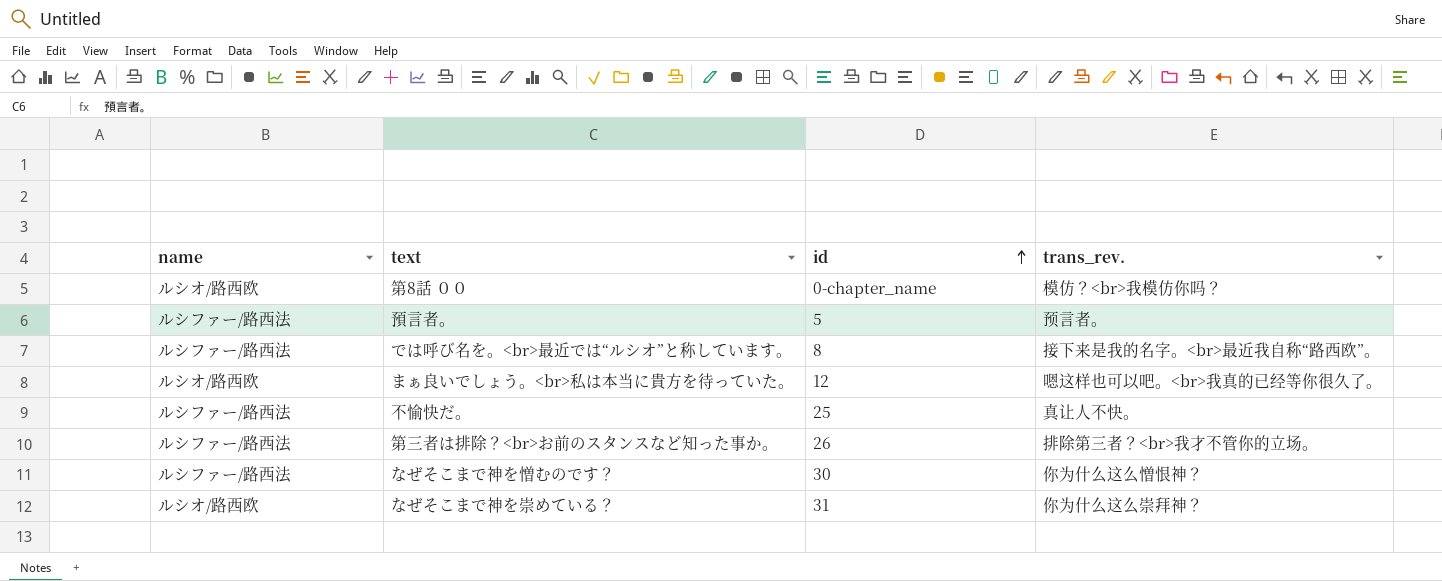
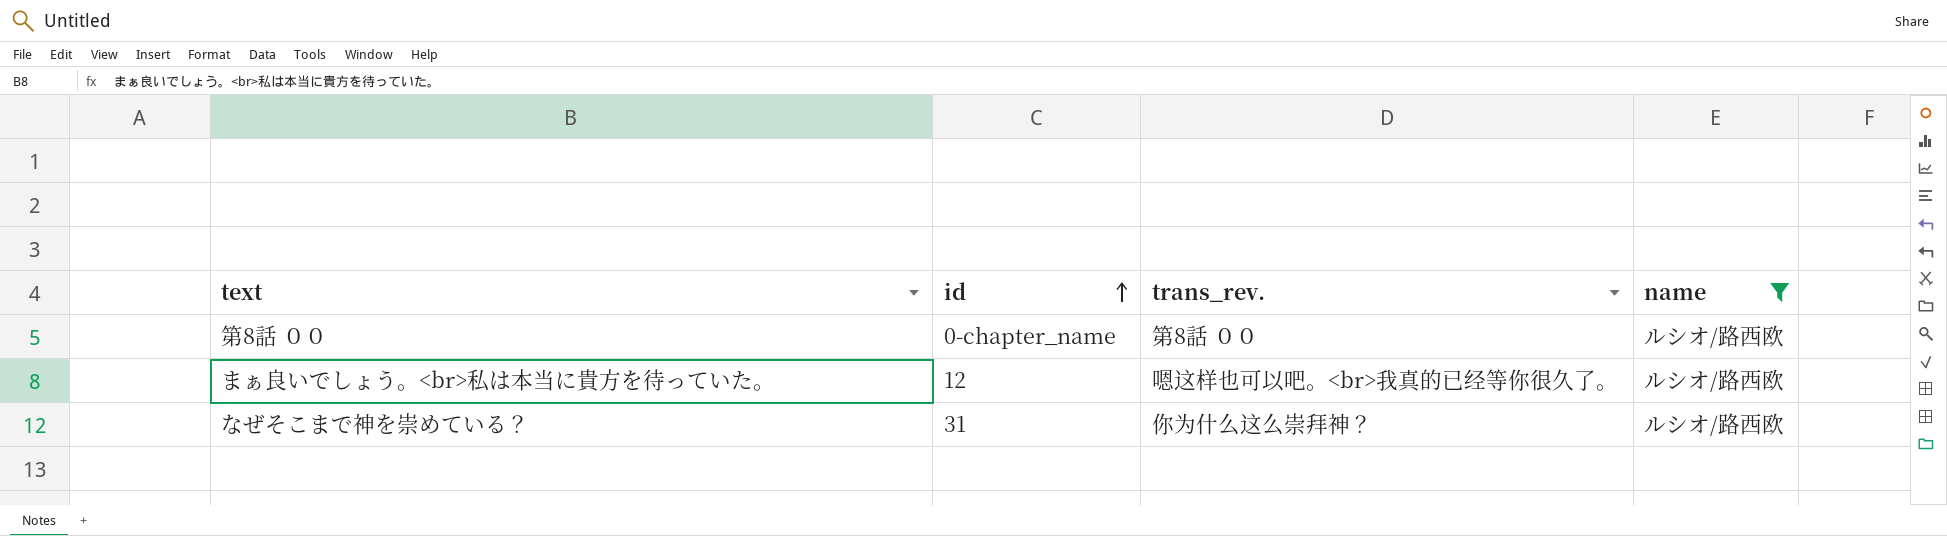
filter: none -> name = ルシオ/路西欧
column name | position: 1 -> 4
第8話 ００ | trans_rev.: 模仿？<br>我模仿你吗？ -> 第8話 ００

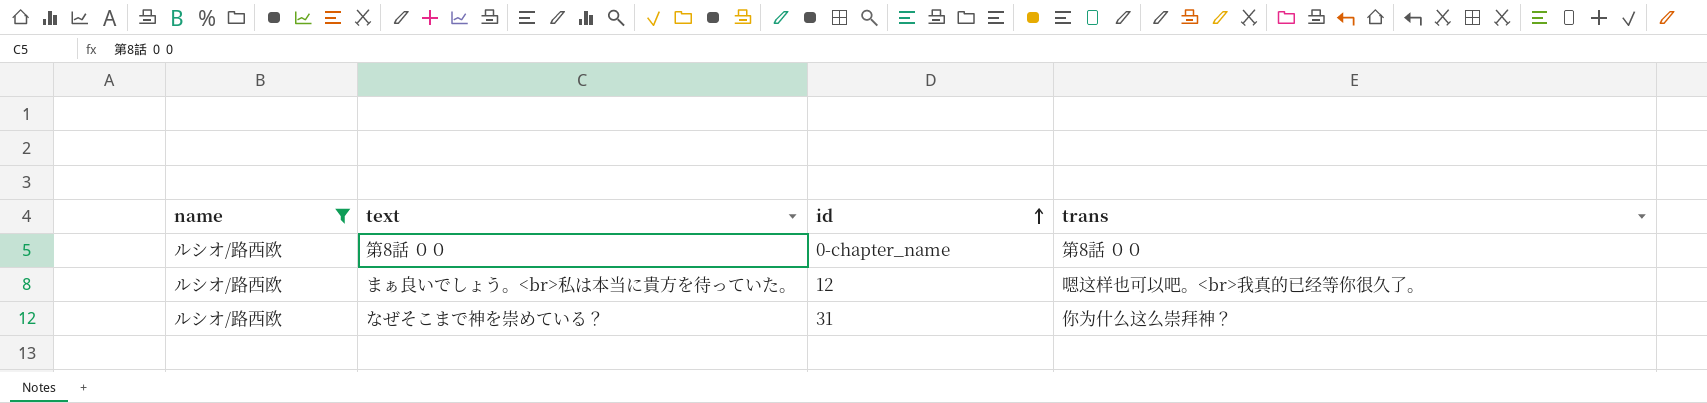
column name | position: 4 -> 1
column name: trans_rev. -> trans

